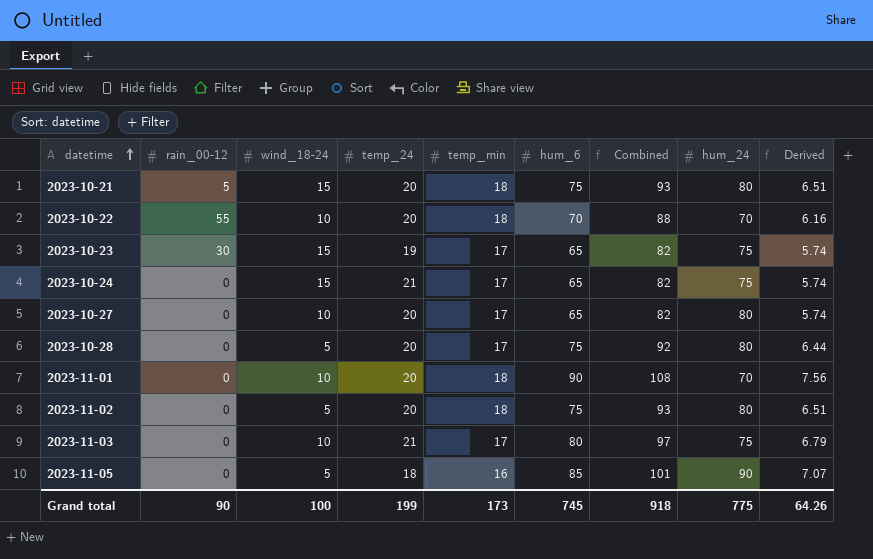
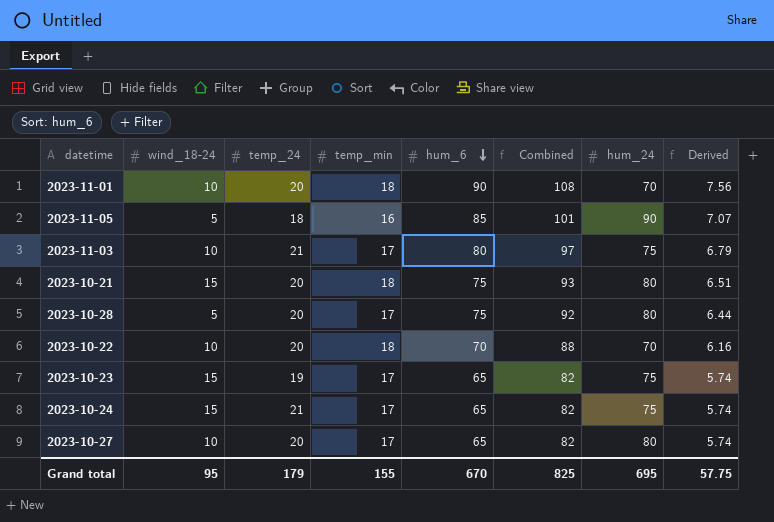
row order: datetime ascending -> hum_6 descending
column rain_00-12 | position: 2 -> none
row 2023-11-02: 0 | 5 | 20 | 18 | 75 | 93 | 80 | 6.51 -> none
Grand total | wind_18-24: 100 -> 95
Grand total | temp_24: 199 -> 179
Grand total | temp_min: 173 -> 155
Grand total | hum_6: 745 -> 670
Grand total | Combined: 918 -> 825
Grand total | hum_24: 775 -> 695
Grand total | Derived: 64.26 -> 57.75

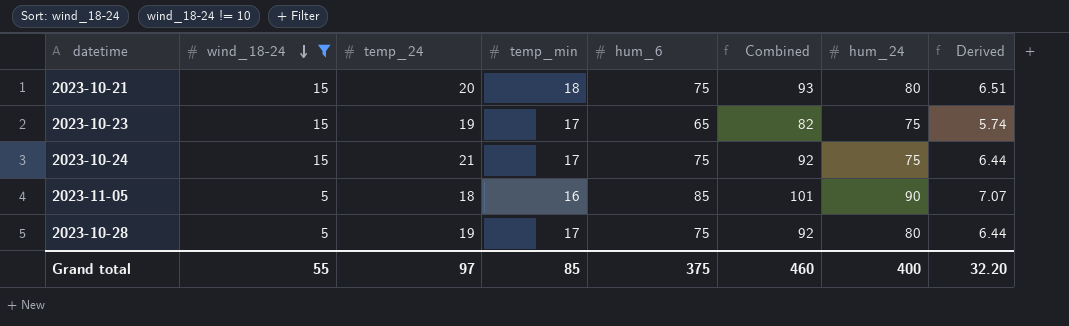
filter: none -> wind_18-24 != 10
row order: hum_6 descending -> wind_18-24 descending
2023-10-24 | hum_6: 65 -> 75
2023-10-24 | Combined: 82 -> 92
2023-10-24 | Derived: 5.74 -> 6.44
2023-10-28 | temp_24: 20 -> 19
Grand total | wind_18-24: 95 -> 55
Grand total | temp_24: 179 -> 97
Grand total | temp_min: 155 -> 85
Grand total | hum_6: 670 -> 375
Grand total | Combined: 825 -> 460
Grand total | hum_24: 695 -> 400
Grand total | Derived: 57.75 -> 32.20

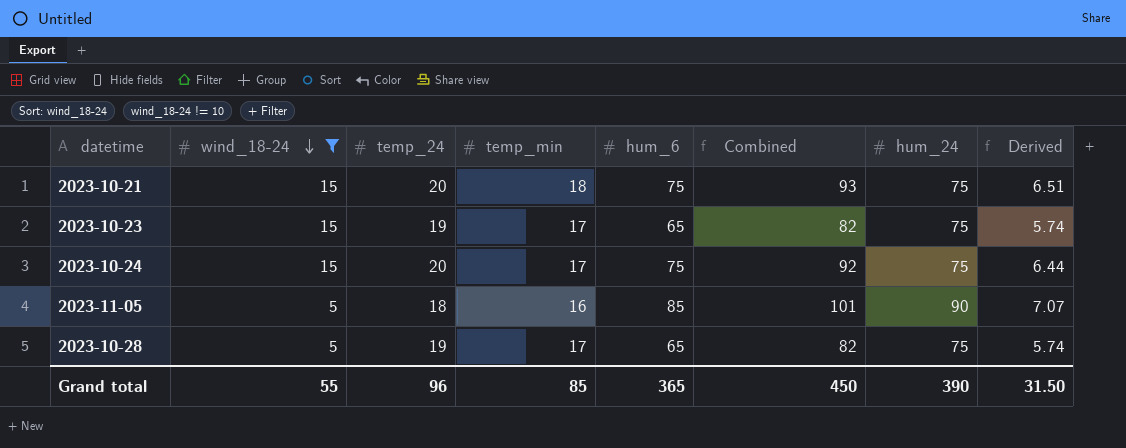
2023-10-21 | hum_24: 80 -> 75
2023-10-24 | temp_24: 21 -> 20
2023-10-28 | hum_6: 75 -> 65
2023-10-28 | Combined: 92 -> 82
2023-10-28 | hum_24: 80 -> 75
2023-10-28 | Derived: 6.44 -> 5.74
Grand total | temp_24: 97 -> 96
Grand total | hum_6: 375 -> 365
Grand total | Combined: 460 -> 450
Grand total | hum_24: 400 -> 390
Grand total | Derived: 32.20 -> 31.50

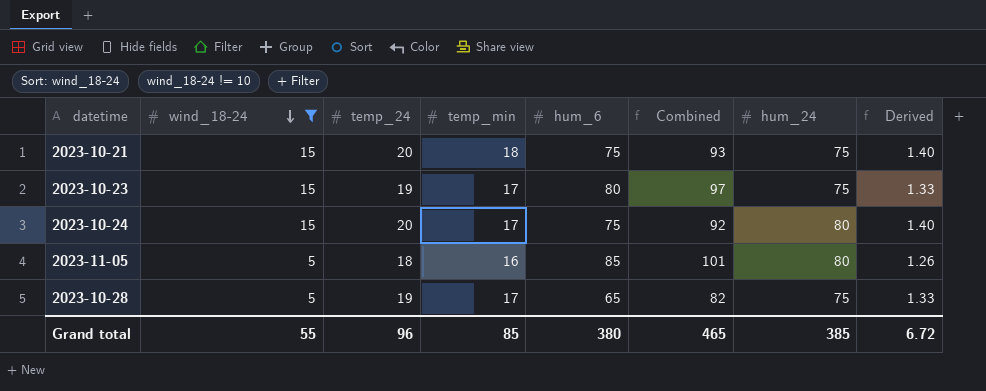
column Derived | formula: [Combined] * 0.07 -> [temp_24] * 0.07
2023-10-23 | hum_6: 65 -> 80
2023-10-23 | Combined: 82 -> 97
2023-10-24 | hum_24: 75 -> 80
2023-11-05 | hum_24: 90 -> 80
Grand total | hum_6: 365 -> 380
Grand total | Combined: 450 -> 465
Grand total | hum_24: 390 -> 385
Grand total | Derived: 31.50 -> 6.72

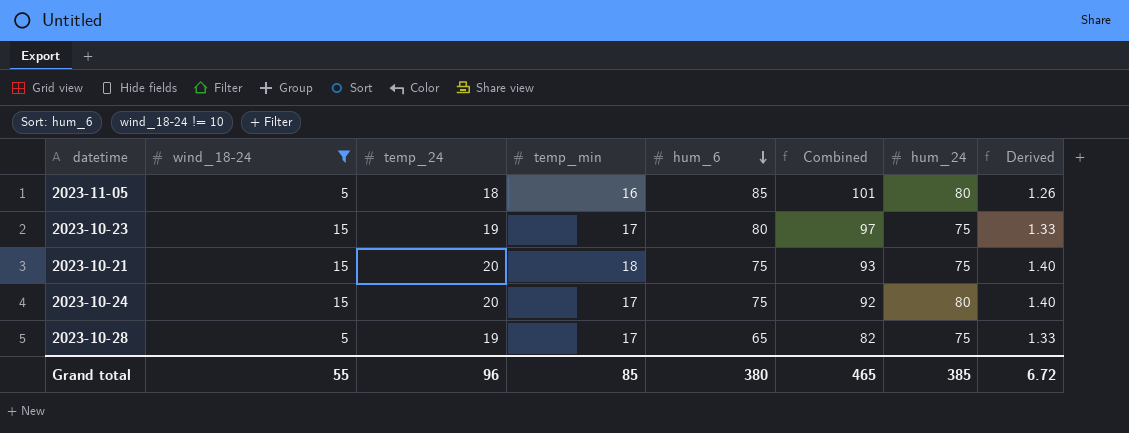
row order: wind_18-24 descending -> hum_6 descending

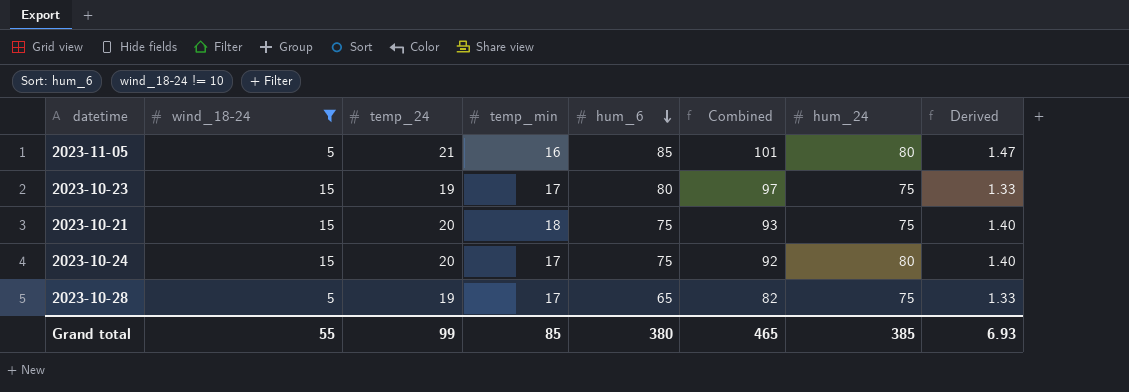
2023-11-05 | temp_24: 18 -> 21
2023-11-05 | Derived: 1.26 -> 1.47
Grand total | temp_24: 96 -> 99
Grand total | Derived: 6.72 -> 6.93

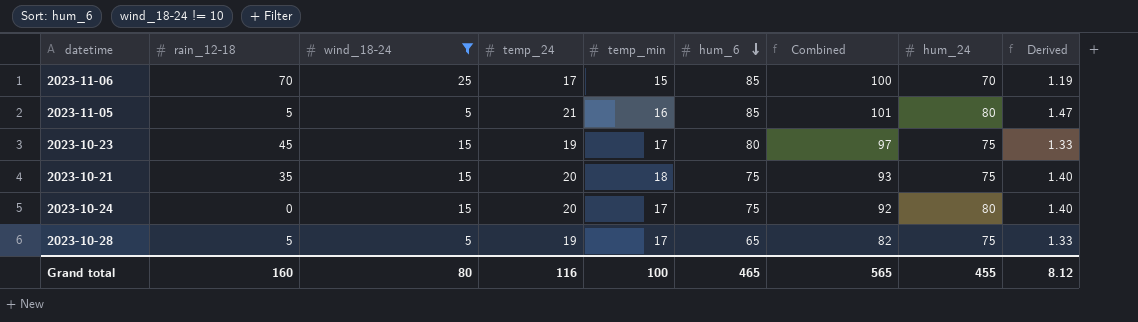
column rain_12-18 | position: none -> 2
row 2023-11-06: none -> 70 | 25 | 17 | 15 | 85 | 100 | 70 | 1.19
Grand total | wind_18-24: 55 -> 80
Grand total | temp_24: 99 -> 116
Grand total | temp_min: 85 -> 100
Grand total | hum_6: 380 -> 465
Grand total | Combined: 465 -> 565
Grand total | hum_24: 385 -> 455
Grand total | Derived: 6.93 -> 8.12

